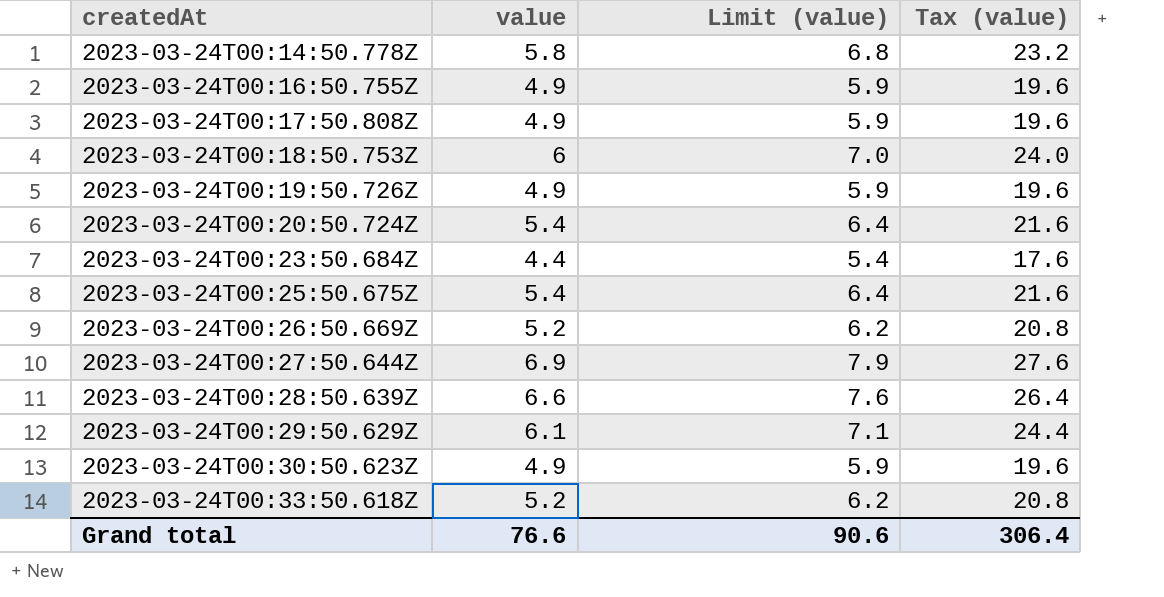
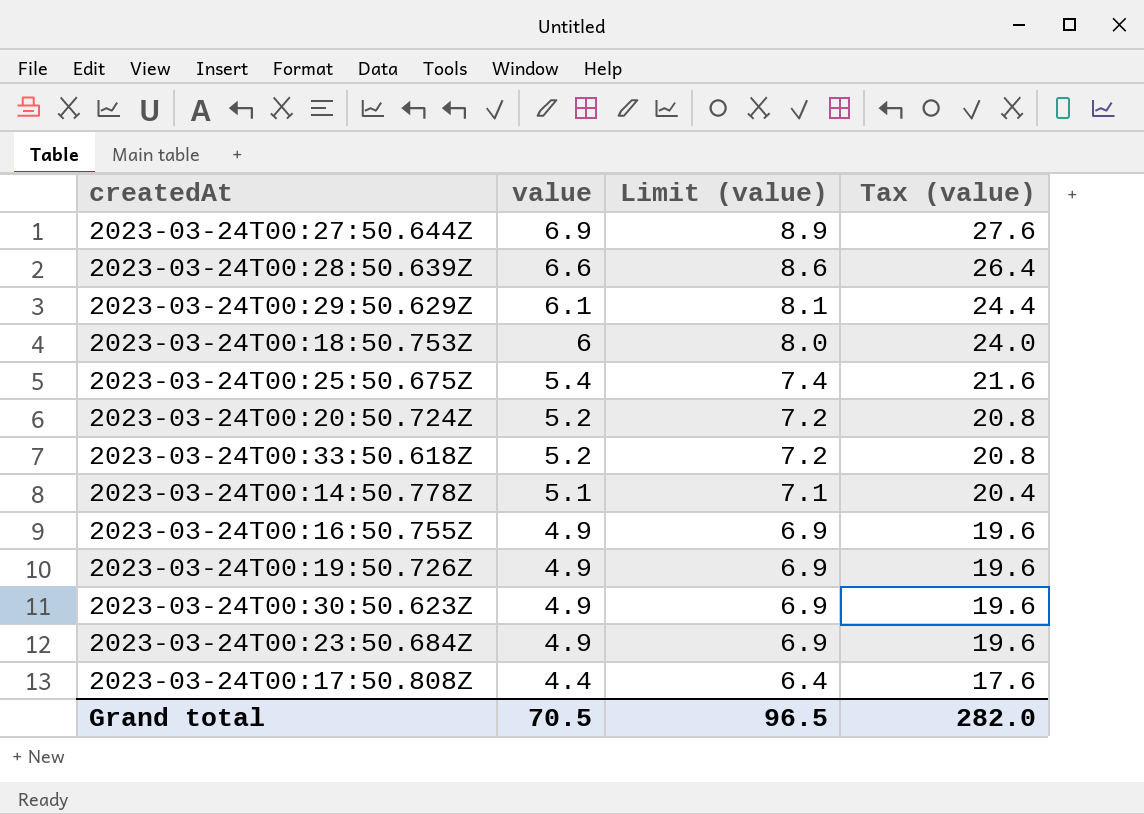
row order: createdAt ascending -> value descending
column Limit (value) | formula: [value] + 1 -> [value] + 2
row 2023-03-24T00:26:50.669Z: 5.2 | 6.2 | 20.8 -> none
2023-03-24T00:20:50.724Z | value: 5.4 -> 5.2
2023-03-24T00:20:50.724Z | Tax (value): 21.6 -> 20.8
2023-03-24T00:14:50.778Z | value: 5.8 -> 5.1
2023-03-24T00:14:50.778Z | Tax (value): 23.2 -> 20.4
2023-03-24T00:23:50.684Z | value: 4.4 -> 4.9
2023-03-24T00:23:50.684Z | Tax (value): 17.6 -> 19.6
2023-03-24T00:17:50.808Z | value: 4.9 -> 4.4
2023-03-24T00:17:50.808Z | Tax (value): 19.6 -> 17.6
Grand total | value: 76.6 -> 70.5
Grand total | Limit (value): 90.6 -> 96.5
Grand total | Tax (value): 306.4 -> 282.0

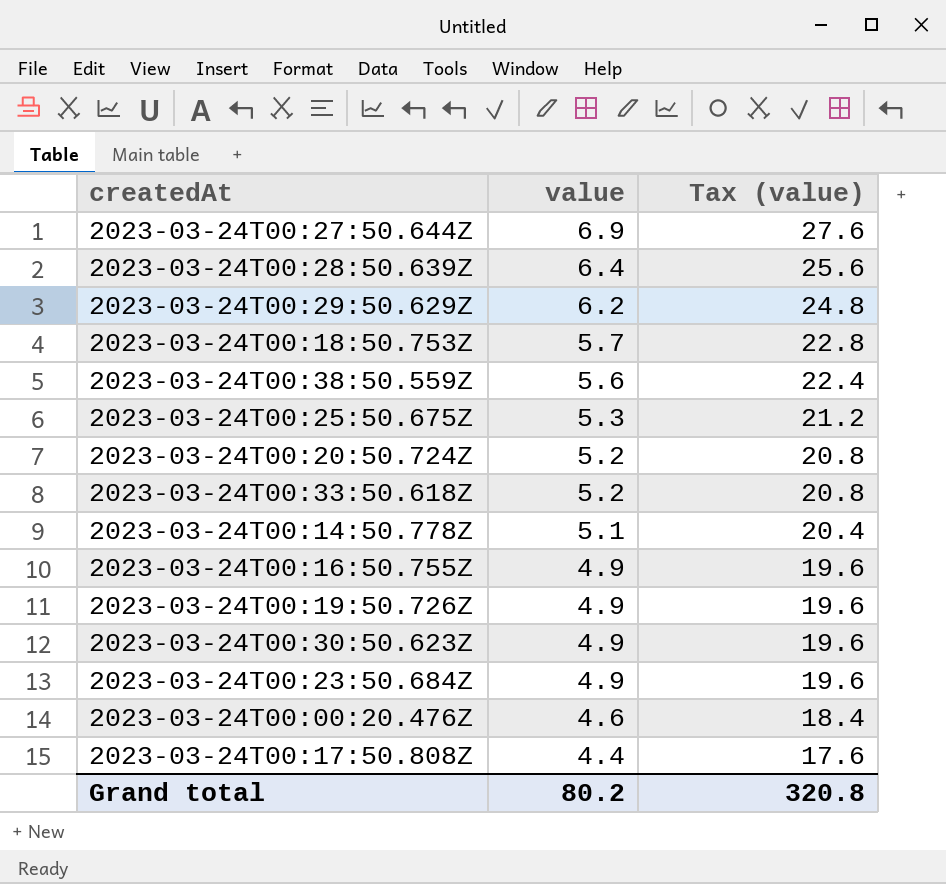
column Limit (value) | formula: [value] + 2 -> none
2023-03-24T00:28:50.639Z | value: 6.6 -> 6.4
2023-03-24T00:28:50.639Z | Tax (value): 26.4 -> 25.6
2023-03-24T00:29:50.629Z | value: 6.1 -> 6.2
2023-03-24T00:29:50.629Z | Tax (value): 24.4 -> 24.8
2023-03-24T00:18:50.753Z | value: 6 -> 5.7
2023-03-24T00:18:50.753Z | Tax (value): 24.0 -> 22.8
row 2023-03-24T00:38:50.559Z: none -> 5.6 | 22.4
2023-03-24T00:25:50.675Z | value: 5.4 -> 5.3
2023-03-24T00:25:50.675Z | Tax (value): 21.6 -> 21.2
row 2023-03-24T00:00:20.476Z: none -> 4.6 | 18.4
Grand total | value: 70.5 -> 80.2
Grand total | Tax (value): 282.0 -> 320.8

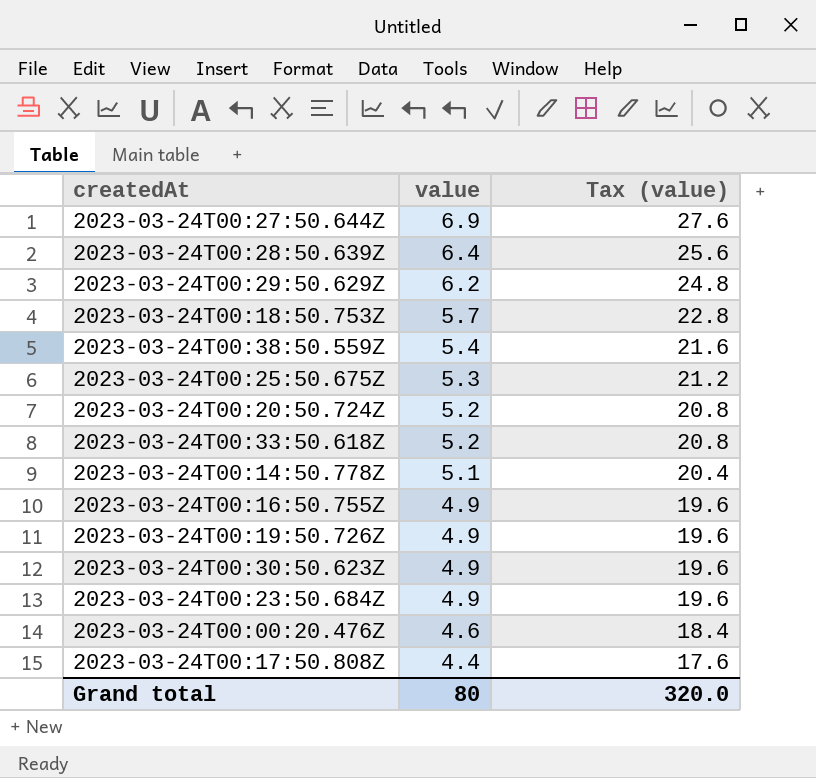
2023-03-24T00:38:50.559Z | value: 5.6 -> 5.4
2023-03-24T00:38:50.559Z | Tax (value): 22.4 -> 21.6
Grand total | value: 80.2 -> 80
Grand total | Tax (value): 320.8 -> 320.0

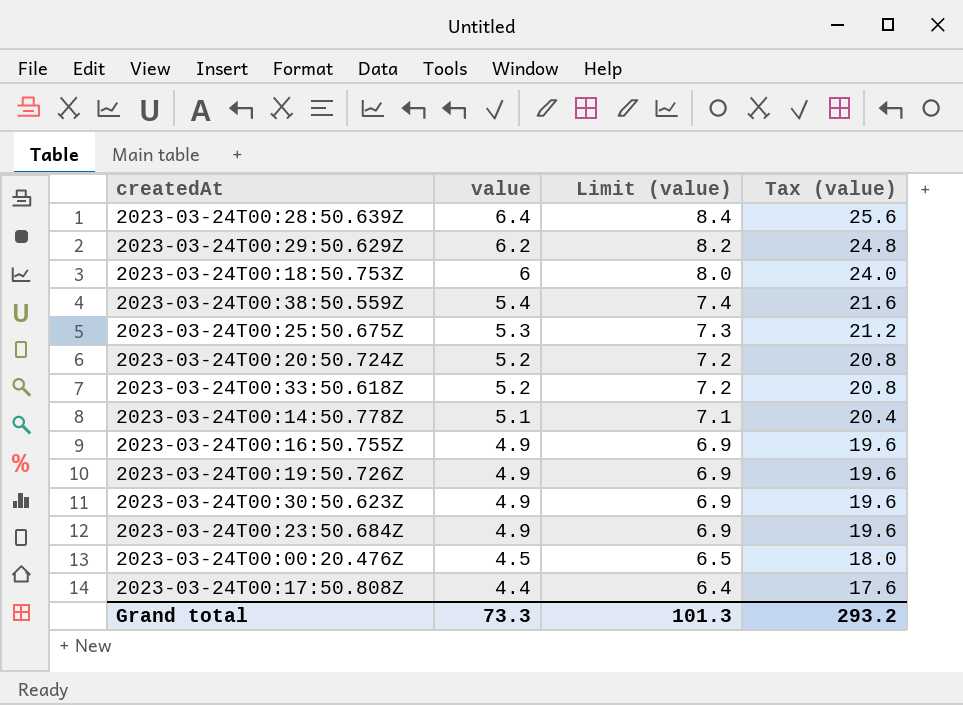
column Limit (value) | formula: none -> [value] + 2
row 2023-03-24T00:27:50.644Z: 6.9 | 27.6 -> none
2023-03-24T00:18:50.753Z | value: 5.7 -> 6
2023-03-24T00:18:50.753Z | Tax (value): 22.8 -> 24.0
2023-03-24T00:00:20.476Z | value: 4.6 -> 4.5
2023-03-24T00:00:20.476Z | Tax (value): 18.4 -> 18.0
Grand total | value: 80 -> 73.3
Grand total | Tax (value): 320.0 -> 293.2

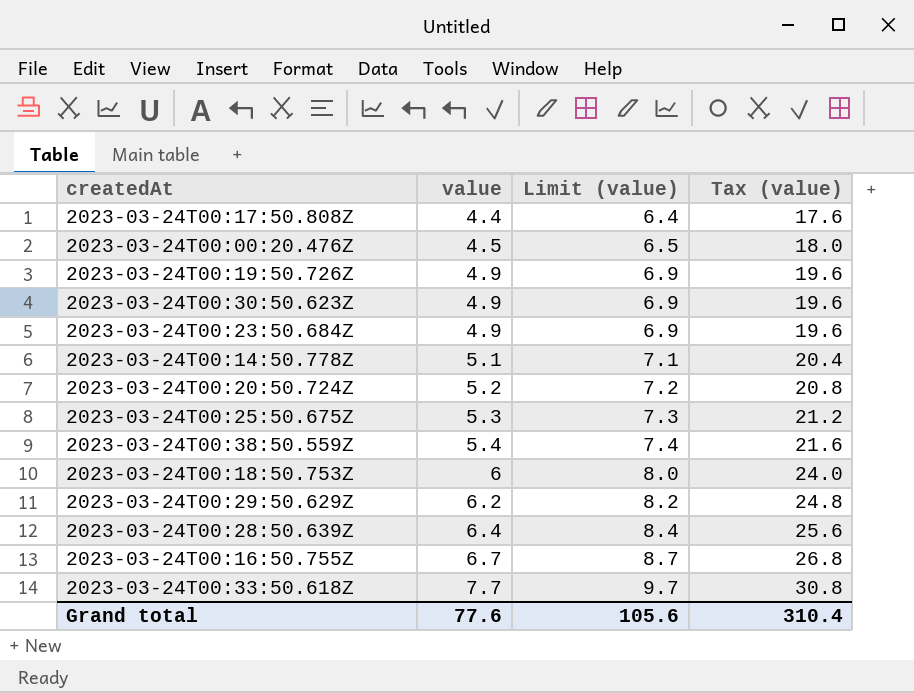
row order: value descending -> value ascending
2023-03-24T00:16:50.755Z | value: 4.9 -> 6.7
2023-03-24T00:16:50.755Z | Limit (value): 6.9 -> 8.7
2023-03-24T00:16:50.755Z | Tax (value): 19.6 -> 26.8
2023-03-24T00:33:50.618Z | value: 5.2 -> 7.7
2023-03-24T00:33:50.618Z | Limit (value): 7.2 -> 9.7
2023-03-24T00:33:50.618Z | Tax (value): 20.8 -> 30.8
Grand total | value: 73.3 -> 77.6
Grand total | Limit (value): 101.3 -> 105.6
Grand total | Tax (value): 293.2 -> 310.4

